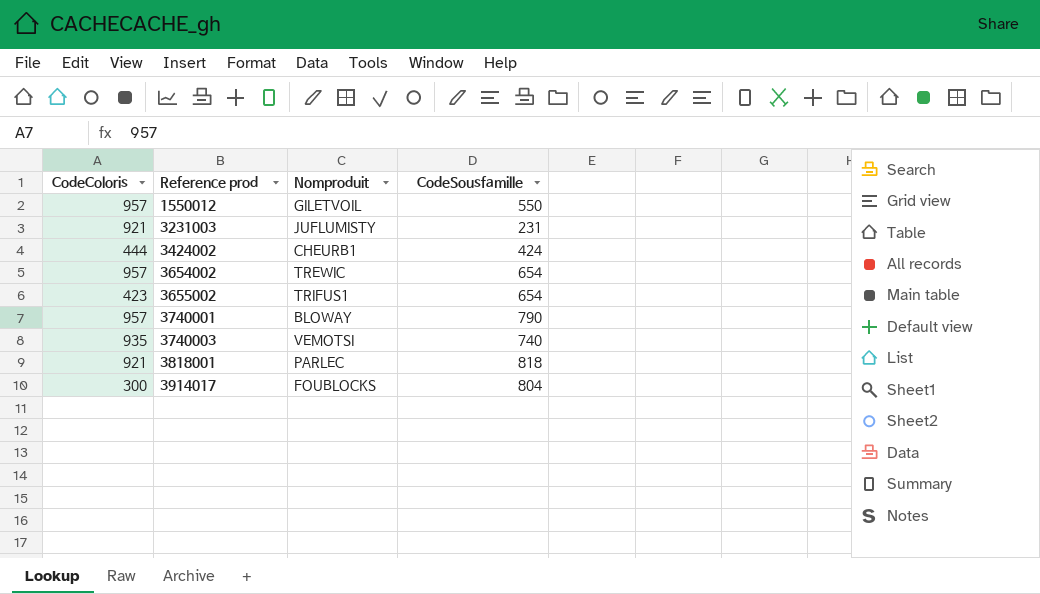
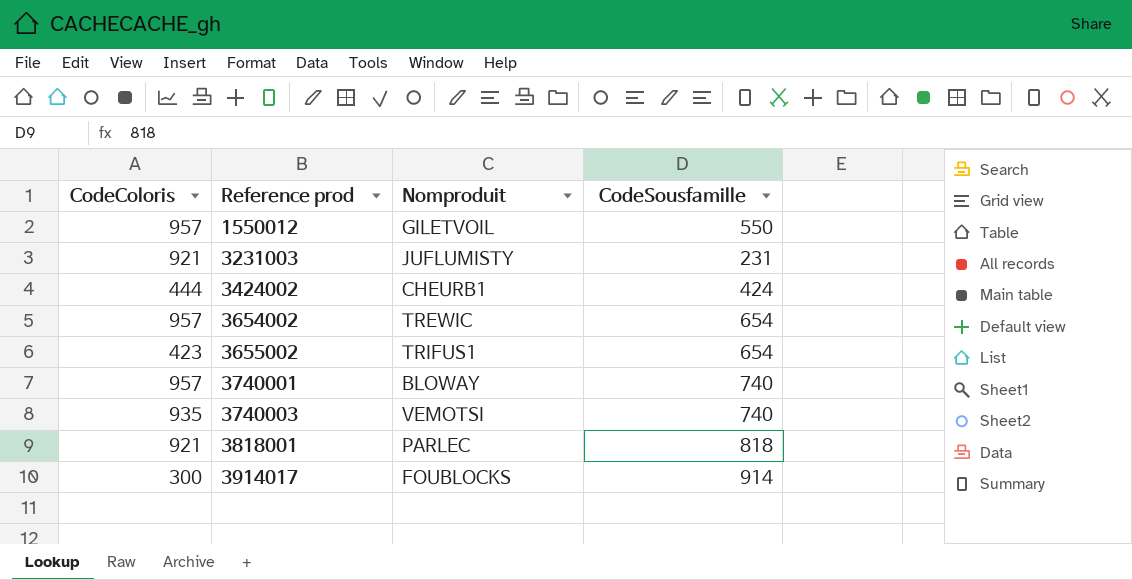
3740001 | CodeSousfamille: 790 -> 740
3914017 | CodeSousfamille: 804 -> 914

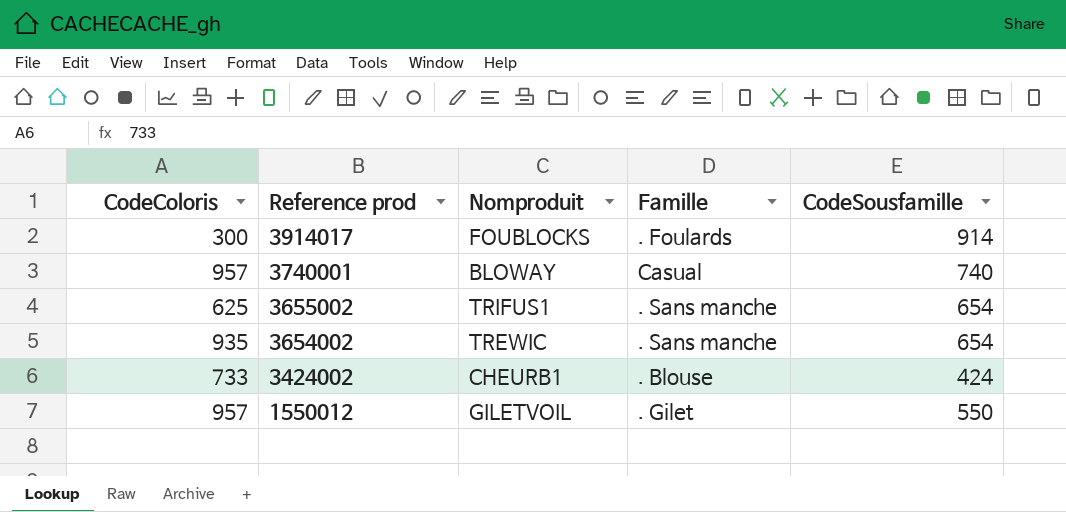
row order: Reference prod ascending -> Reference prod descending
column Famille | position: none -> 4
row 3231003: 921 | JUFLUMISTY | 231 -> none
row 3740003: 935 | VEMOTSI | 740 -> none
row 3818001: 921 | PARLEC | 818 -> none
3655002 | CodeColoris: 423 -> 625
3654002 | CodeColoris: 957 -> 935
3424002 | CodeColoris: 444 -> 733

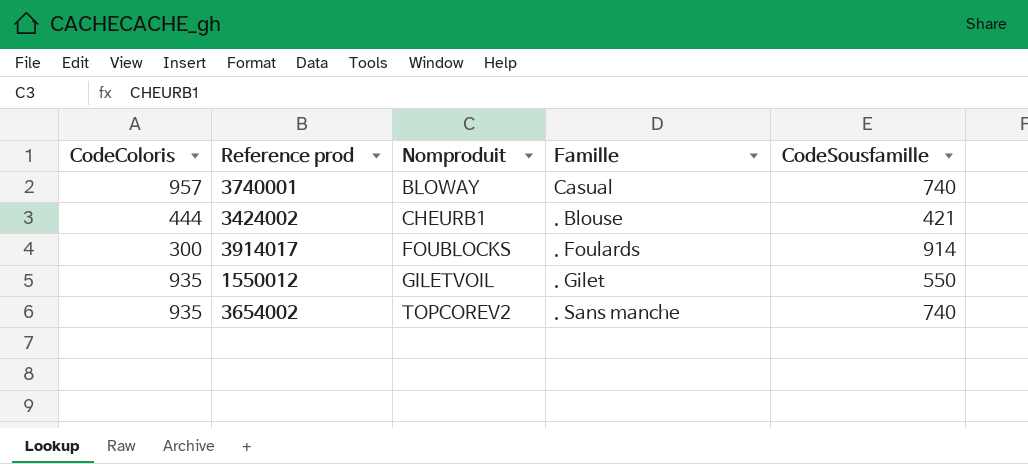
row order: Reference prod descending -> Nomproduit ascending
row 3655002: 625 | TRIFUS1 | . Sans manche | 654 -> none
3424002 | CodeColoris: 733 -> 444
3424002 | CodeSousfamille: 424 -> 421
1550012 | CodeColoris: 957 -> 935
3654002 | Nomproduit: TREWIC -> TOPCOREV2
3654002 | CodeSousfamille: 654 -> 740

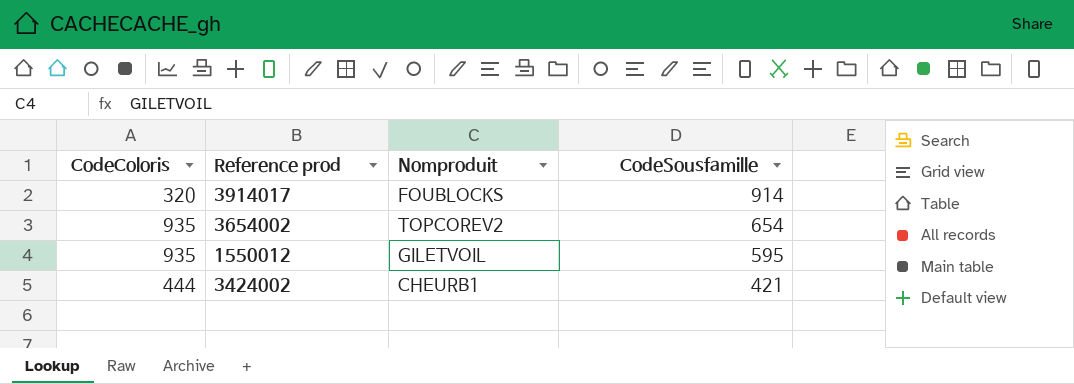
row order: Nomproduit ascending -> CodeSousfamille descending
column Famille | position: 4 -> none
row 3740001: 957 | BLOWAY | Casual | 740 -> none
3914017 | CodeColoris: 300 -> 320
3654002 | CodeSousfamille: 740 -> 654
1550012 | CodeSousfamille: 550 -> 595

